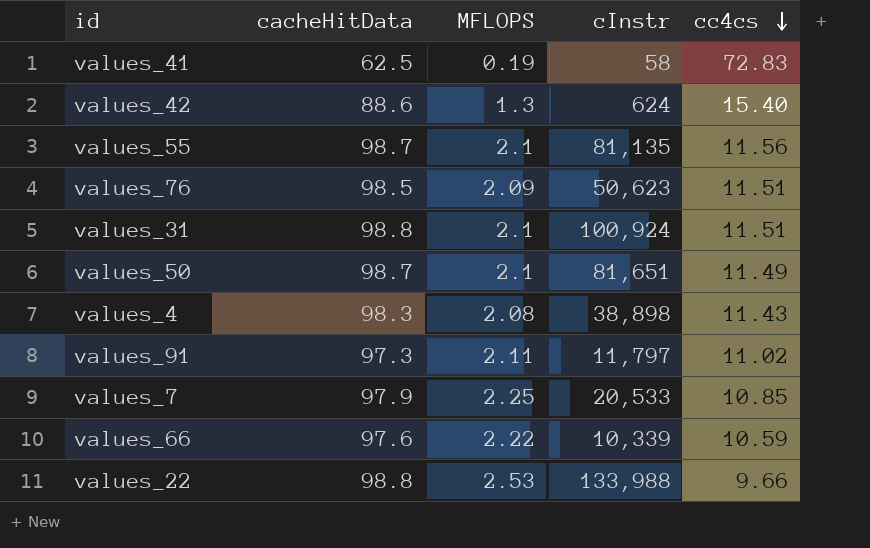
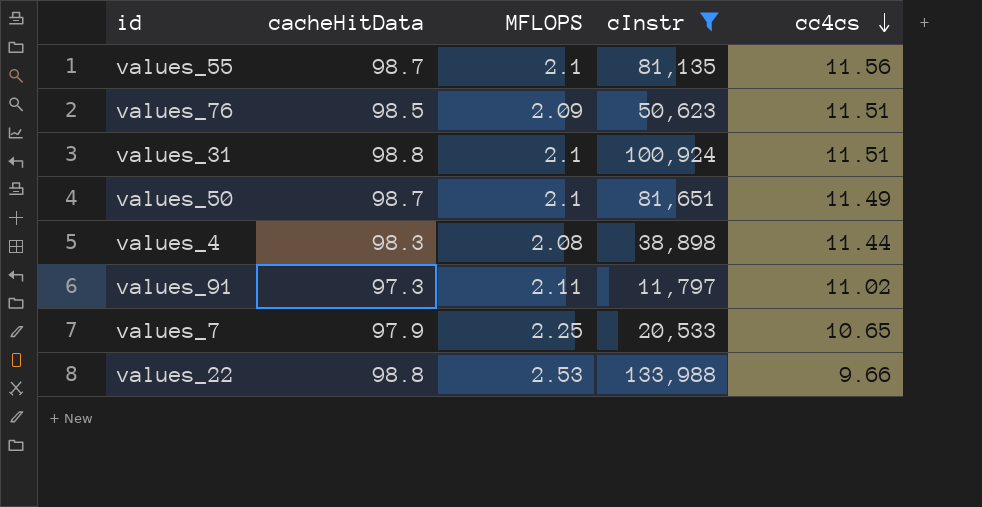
filter: none -> cInstr >= 11,797
values_4 | cc4cs: 11.43 -> 11.44
values_7 | cc4cs: 10.85 -> 10.65

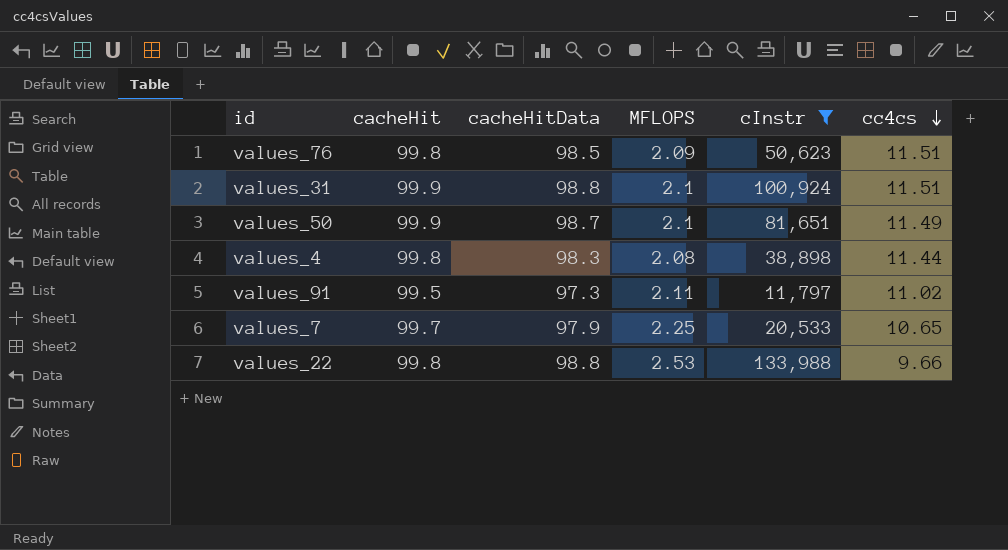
column cacheHit | position: none -> 2
row values_55: 98.7 | 2.1 | 81,135 | 11.56 -> none

